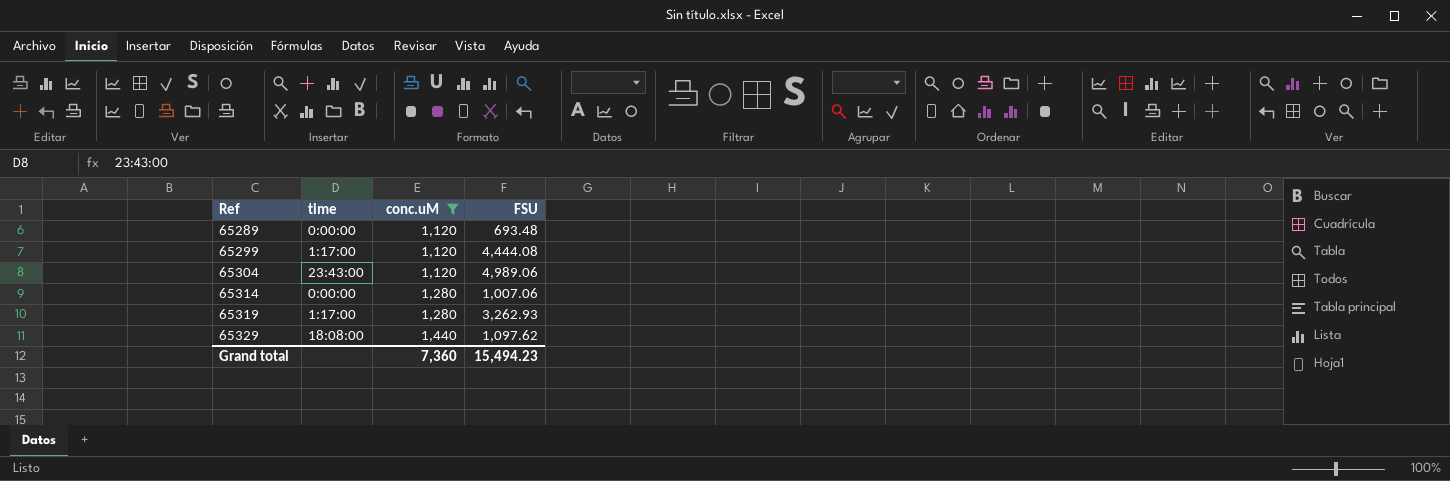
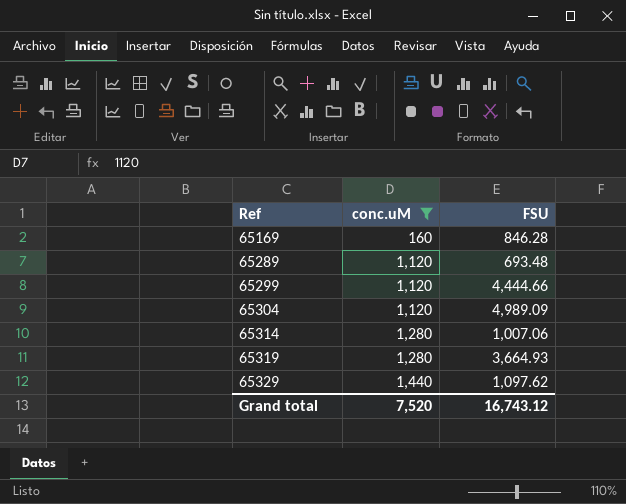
column time | position: 2 -> none
row 65169: none -> 160 | 846.28
65299 | FSU: 4,444.08 -> 4,444.66
65304 | FSU: 4,989.06 -> 4,989.09
65319 | FSU: 3,262.93 -> 3,664.93
Grand total | conc.uM: 7,360 -> 7,520
Grand total | FSU: 15,494.23 -> 16,743.12

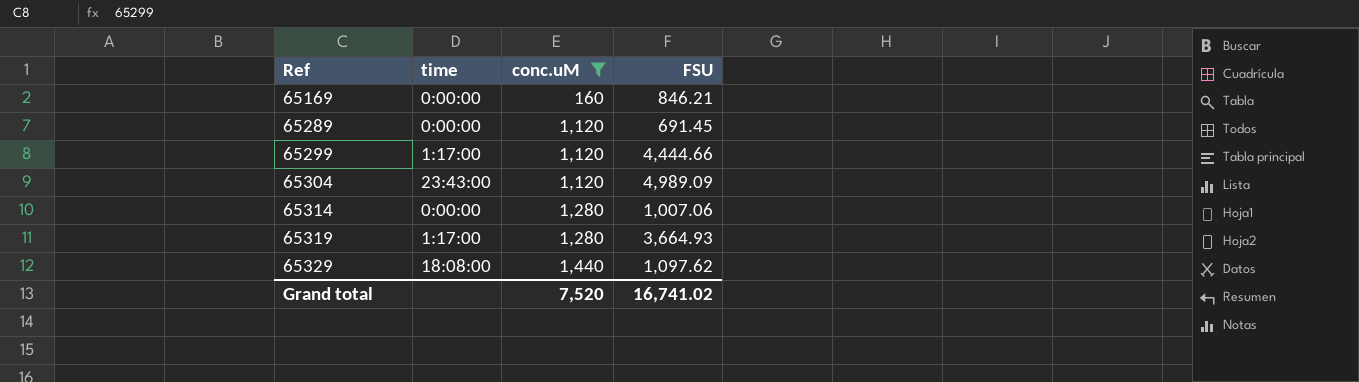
column time | position: none -> 2
65169 | FSU: 846.28 -> 846.21
65289 | FSU: 693.48 -> 691.45
Grand total | FSU: 16,743.12 -> 16,741.02

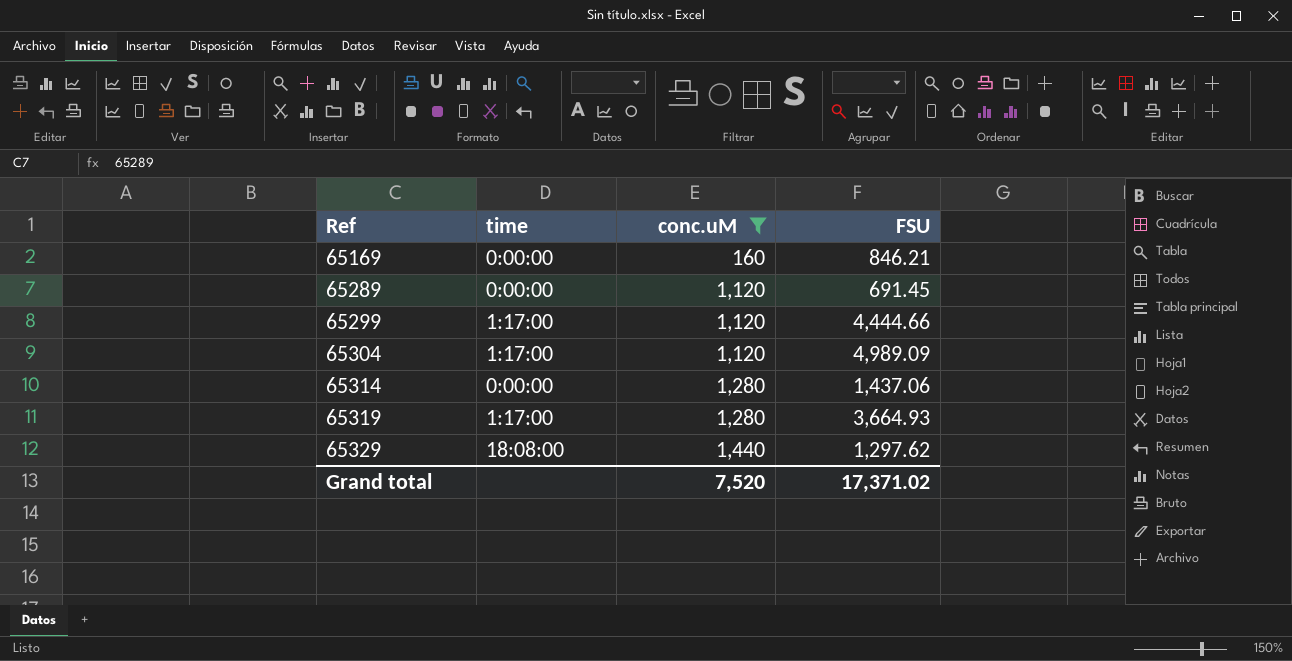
65304 | time: 23:43:00 -> 1:17:00
65314 | FSU: 1,007.06 -> 1,437.06
65329 | FSU: 1,097.62 -> 1,297.62
Grand total | FSU: 16,741.02 -> 17,371.02

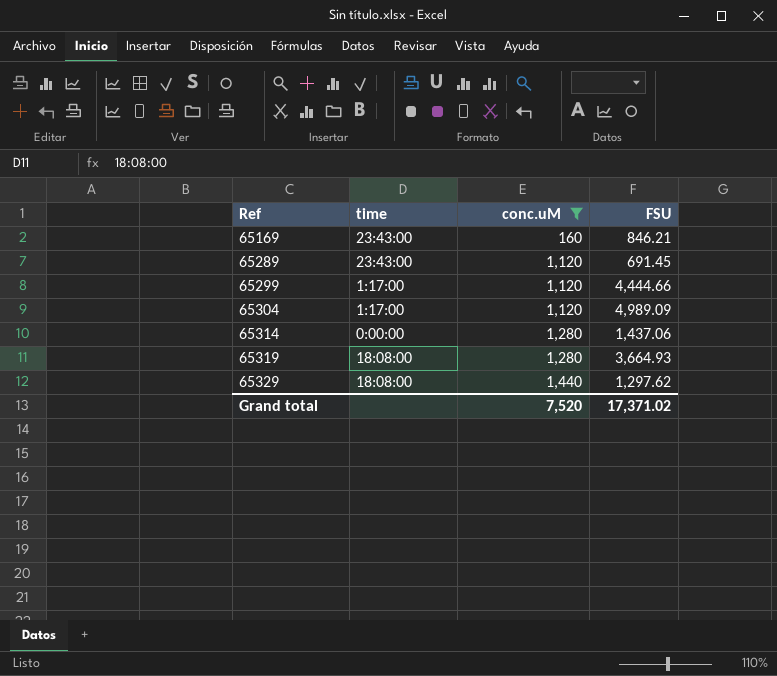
65169 | time: 0:00:00 -> 23:43:00
65289 | time: 0:00:00 -> 23:43:00
65319 | time: 1:17:00 -> 18:08:00

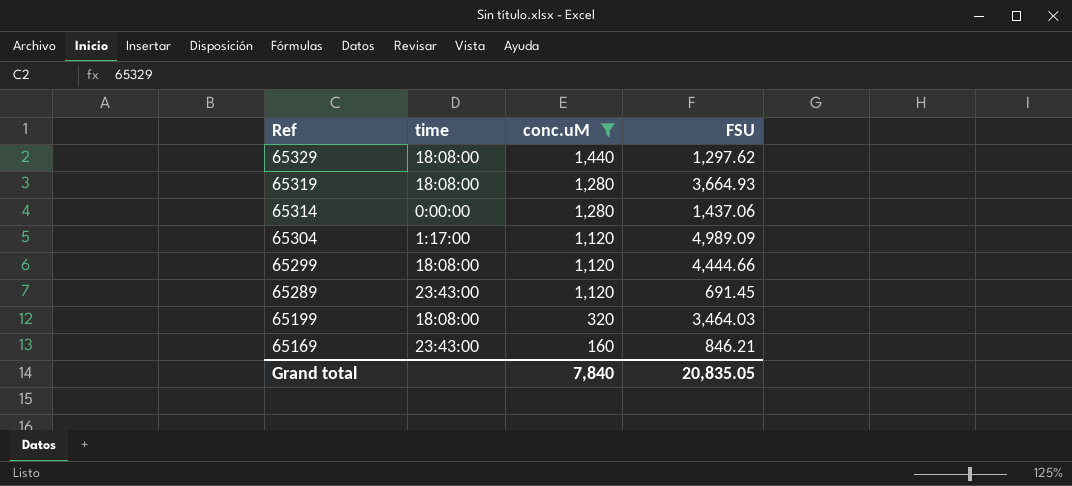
row order: Ref ascending -> Ref descending
65299 | time: 1:17:00 -> 18:08:00
row 65199: none -> 18:08:00 | 320 | 3,464.03
Grand total | conc.uM: 7,520 -> 7,840
Grand total | FSU: 17,371.02 -> 20,835.05

